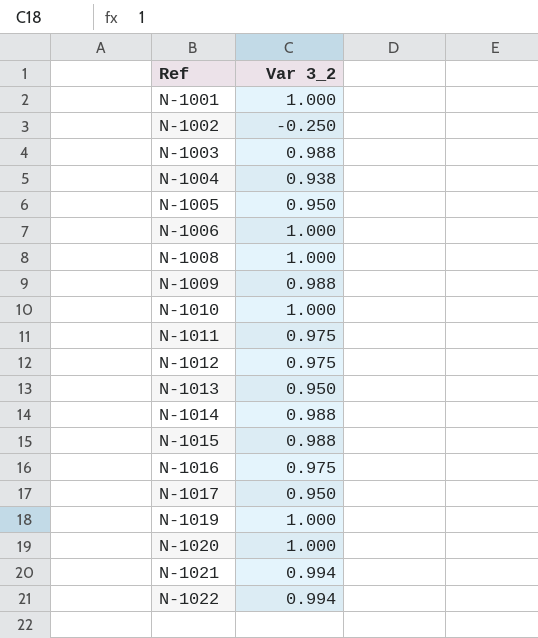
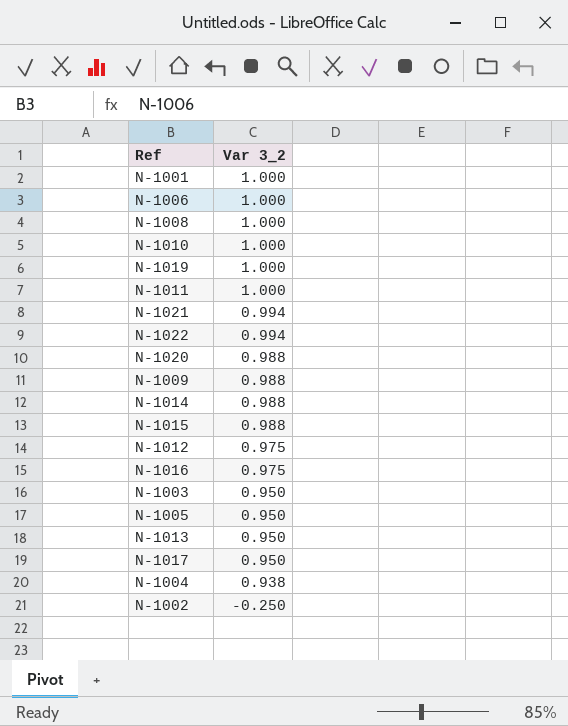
row order: Ref ascending -> Var 3_2 descending
N-1011 | Var 3_2: 0.975 -> 1.000
N-1020 | Var 3_2: 1.000 -> 0.988
N-1003 | Var 3_2: 0.988 -> 0.950

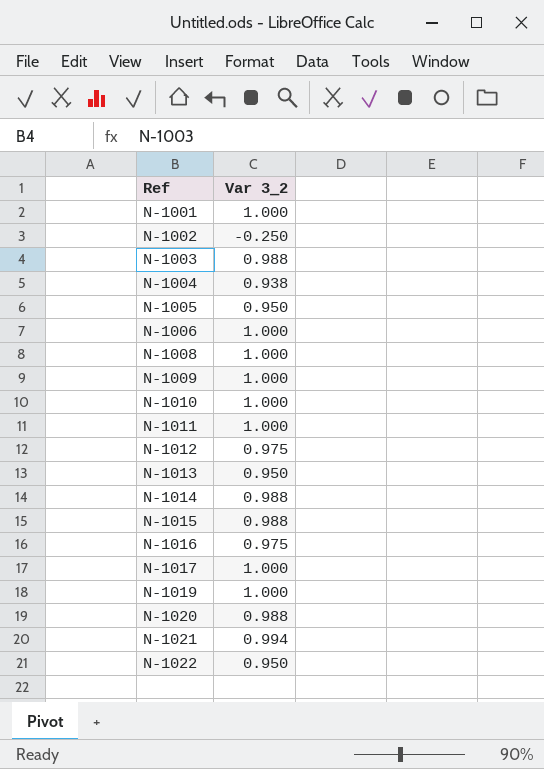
row order: Var 3_2 descending -> Ref ascending
N-1003 | Var 3_2: 0.950 -> 0.988
N-1009 | Var 3_2: 0.988 -> 1.000
N-1017 | Var 3_2: 0.950 -> 1.000
N-1022 | Var 3_2: 0.994 -> 0.950

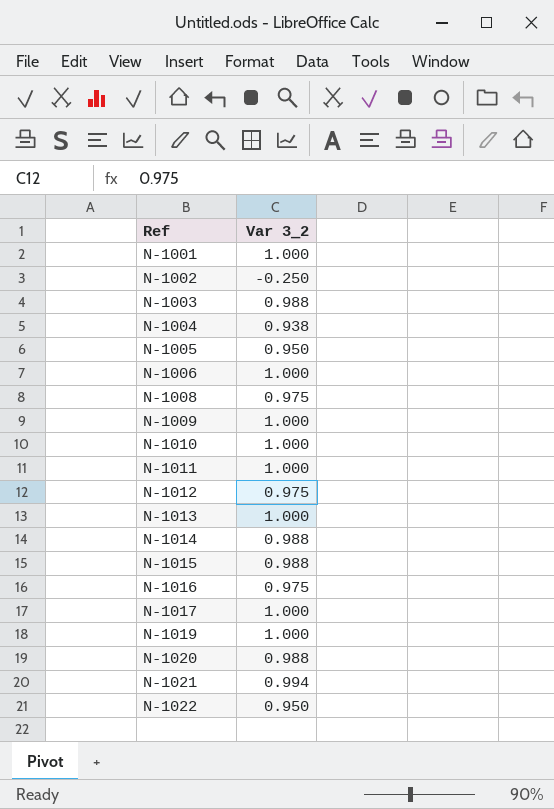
N-1008 | Var 3_2: 1.000 -> 0.975
N-1013 | Var 3_2: 0.950 -> 1.000

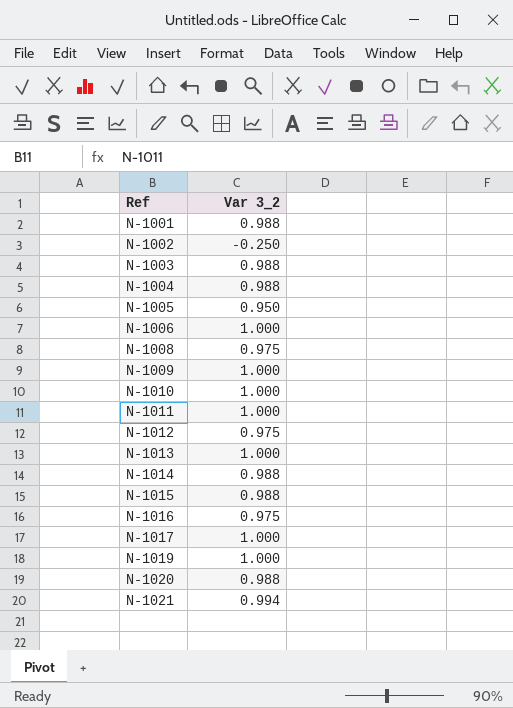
row N-1022: 0.950 -> none
N-1001 | Var 3_2: 1.000 -> 0.988
N-1004 | Var 3_2: 0.938 -> 0.988

